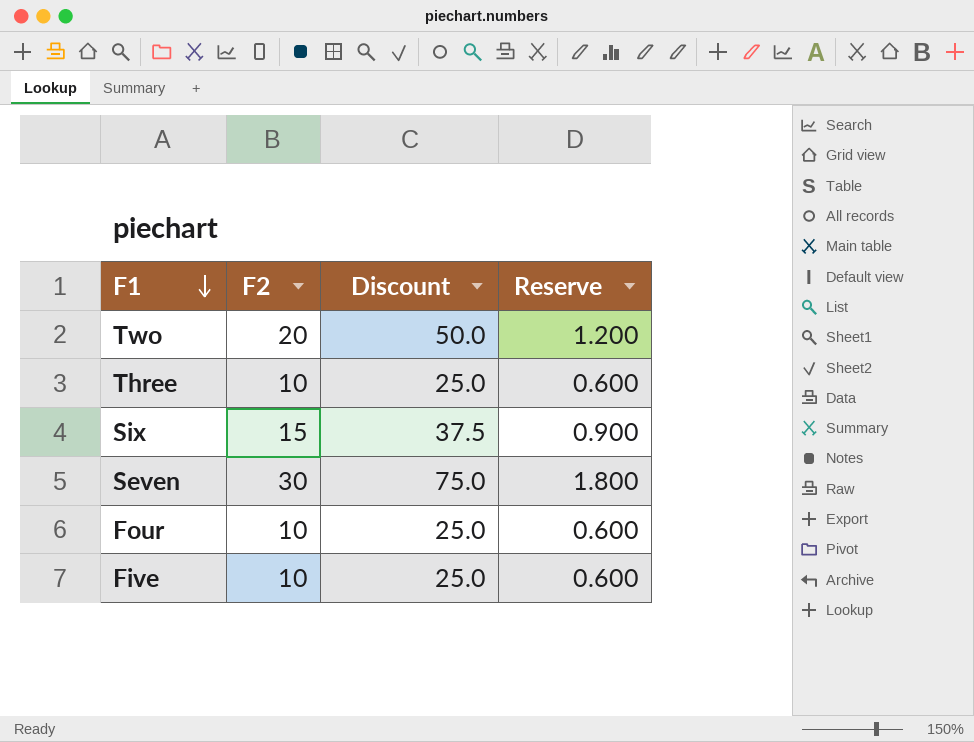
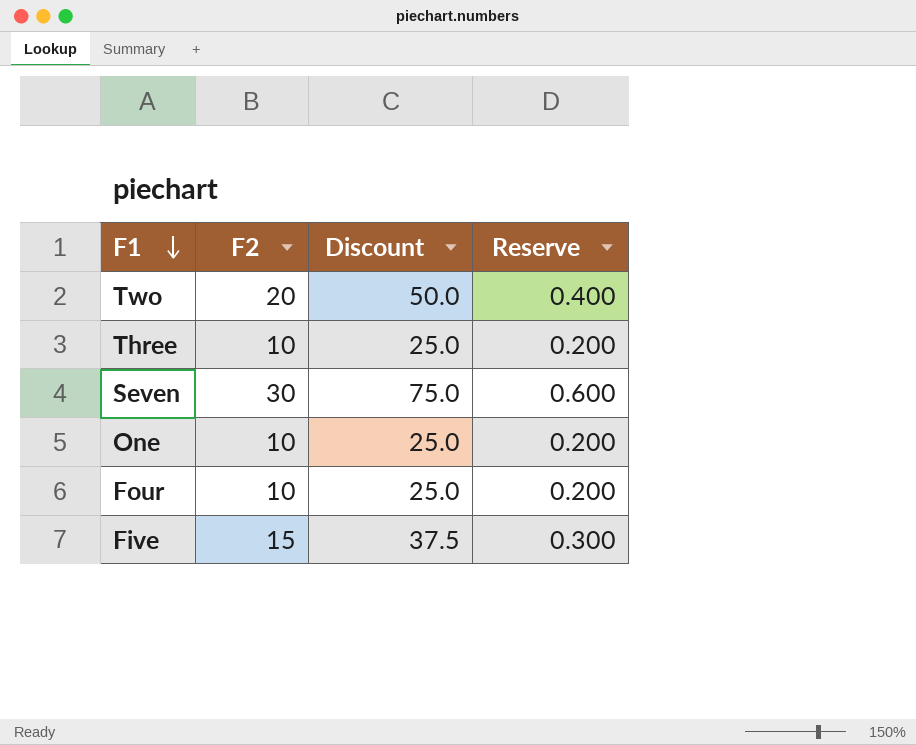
column Reserve | formula: [F2] * 0.06 -> [F2] * 0.02
row Six: 15 | 37.5 | 0.900 -> none
row One: none -> 10 | 25.0 | 0.200
Five | F2: 10 -> 15
Five | Discount: 25.0 -> 37.5

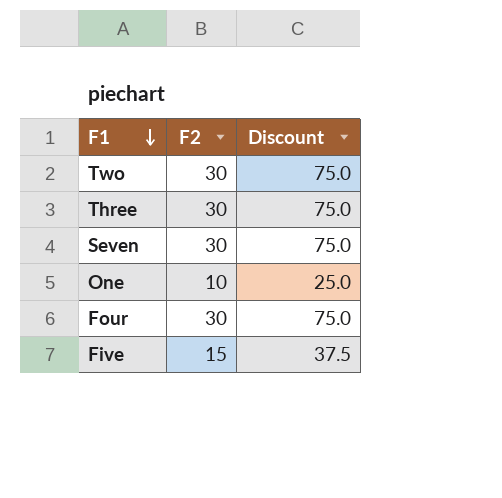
column Reserve | formula: [F2] * 0.02 -> none
Two | F2: 20 -> 30
Two | Discount: 50.0 -> 75.0
Three | F2: 10 -> 30
Three | Discount: 25.0 -> 75.0
Four | F2: 10 -> 30
Four | Discount: 25.0 -> 75.0

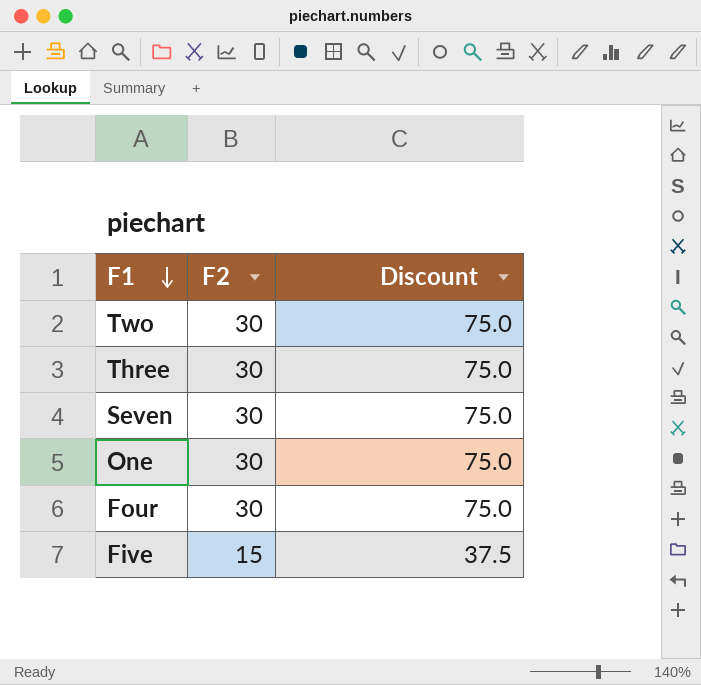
One | F2: 10 -> 30
One | Discount: 25.0 -> 75.0

